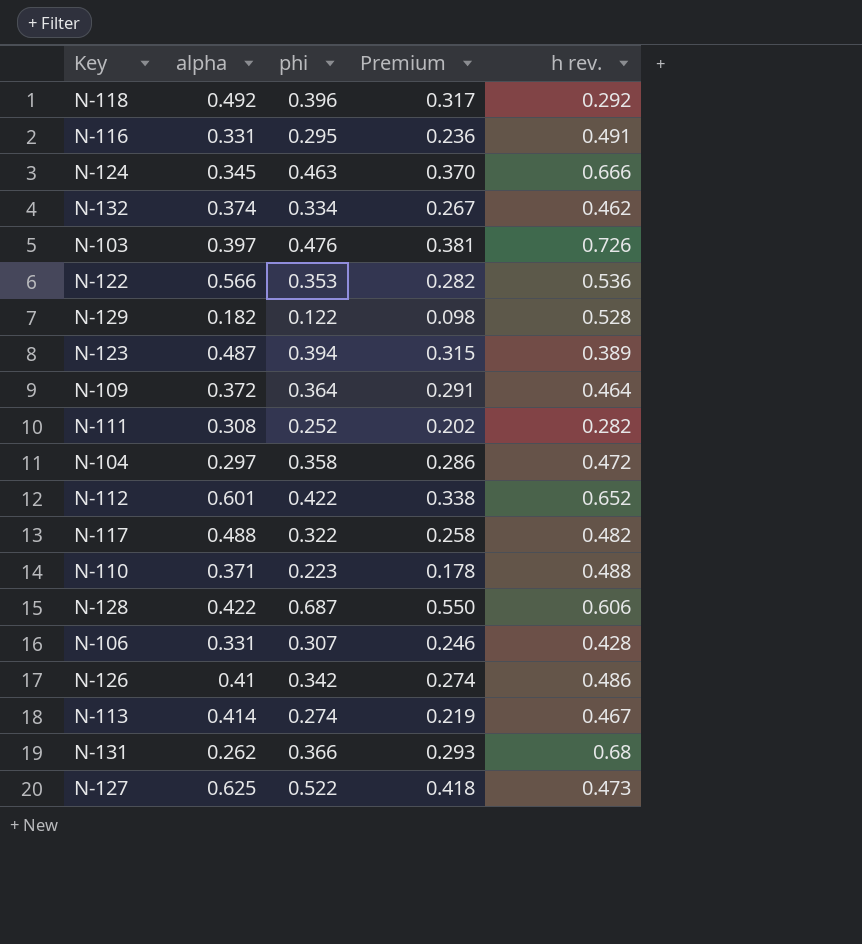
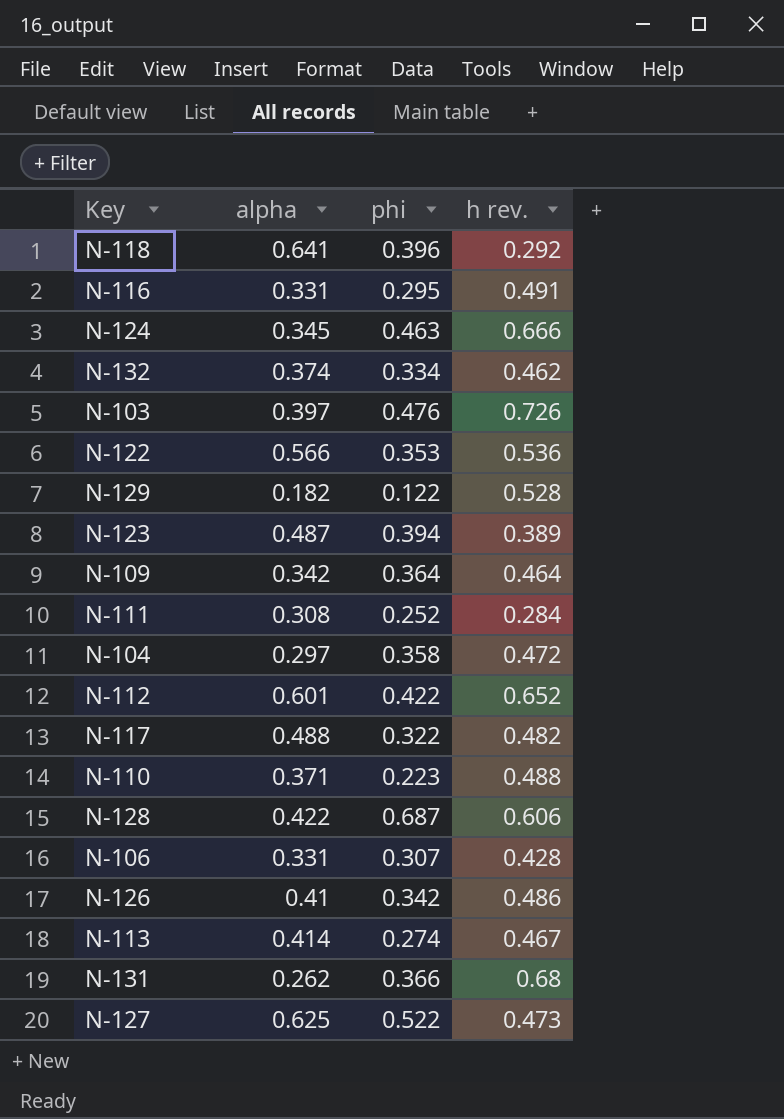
column Premium | formula: [phi] * 0.8 -> none
N-118 | alpha: 0.492 -> 0.641
N-109 | alpha: 0.372 -> 0.342
N-111 | h rev.: 0.282 -> 0.284

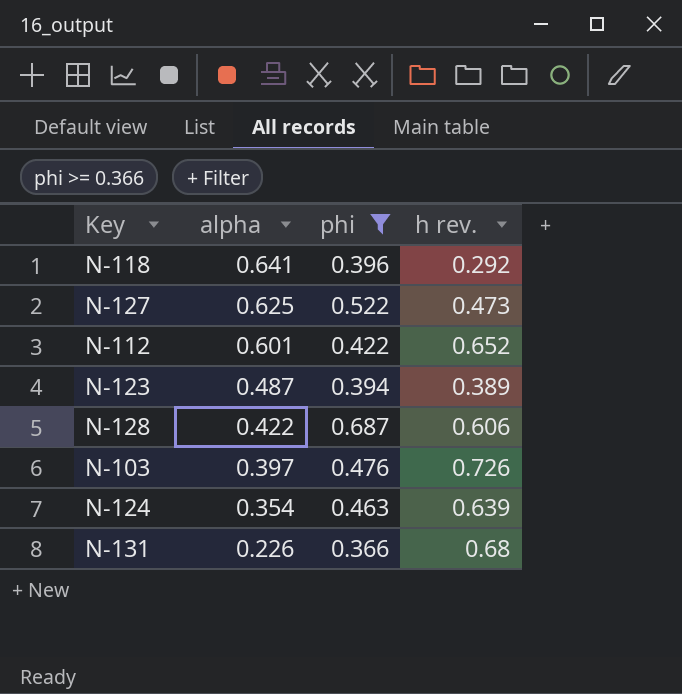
filter: none -> phi >= 0.366
row order: none -> alpha descending
N-124 | alpha: 0.345 -> 0.354
N-124 | h rev.: 0.666 -> 0.639
N-131 | alpha: 0.262 -> 0.226

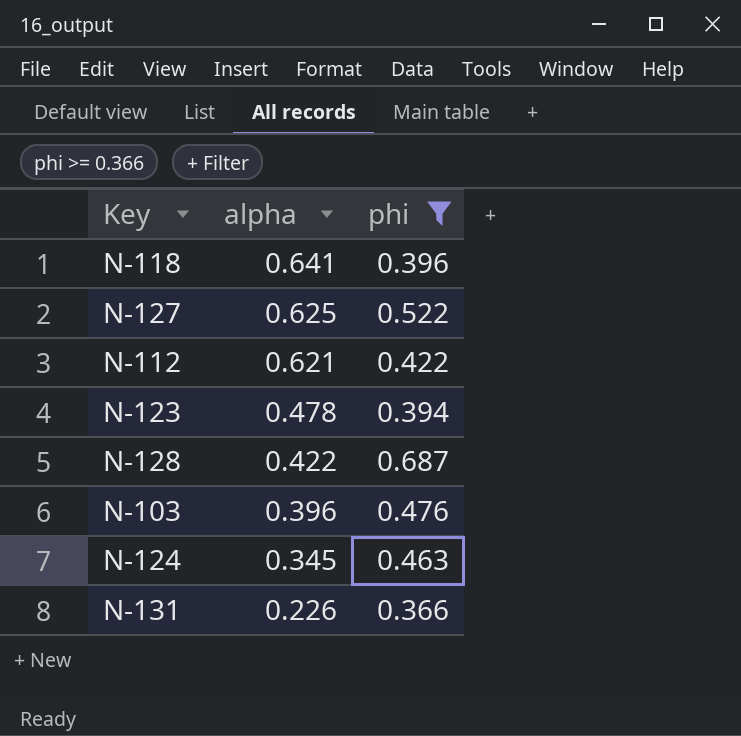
column h rev. | position: 4 -> none
N-112 | alpha: 0.601 -> 0.621
N-123 | alpha: 0.487 -> 0.478
N-103 | alpha: 0.397 -> 0.396
N-124 | alpha: 0.354 -> 0.345

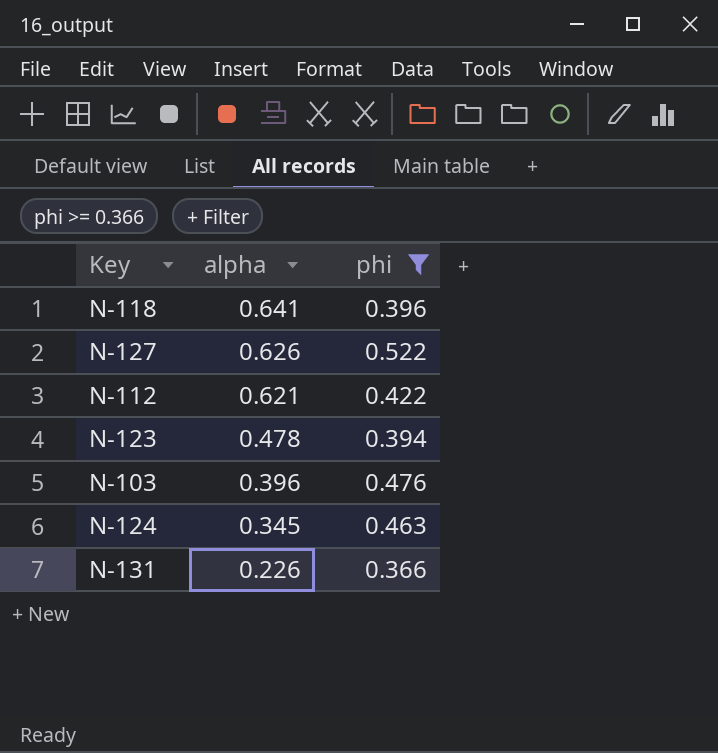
row N-128: 0.422 | 0.687 -> none
N-127 | alpha: 0.625 -> 0.626

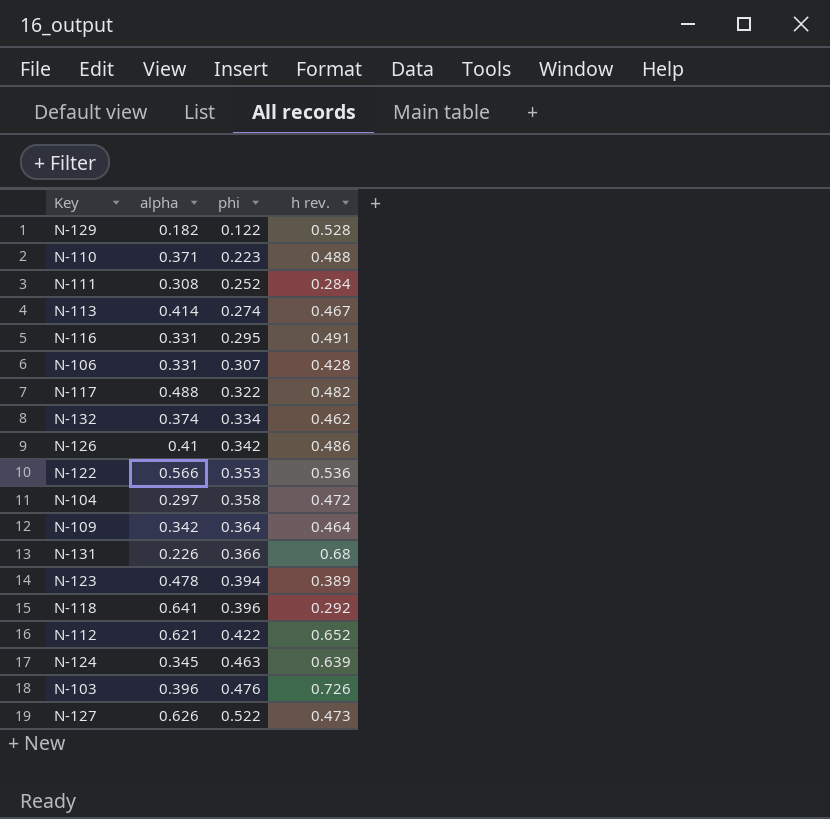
filter: phi >= 0.366 -> none
row order: alpha descending -> phi ascending
column h rev. | position: none -> 4

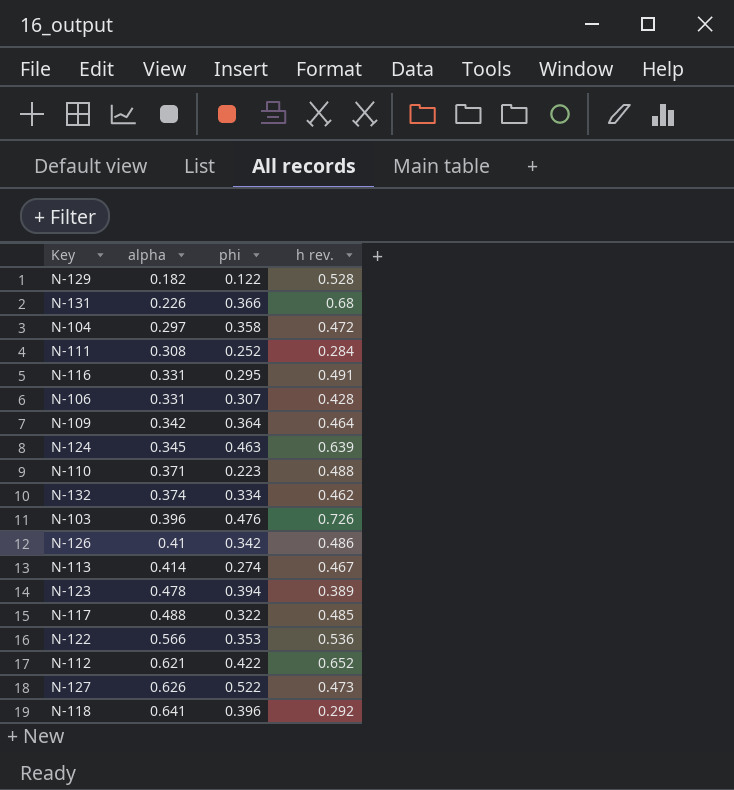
row order: phi ascending -> alpha ascending
N-117 | h rev.: 0.482 -> 0.485

